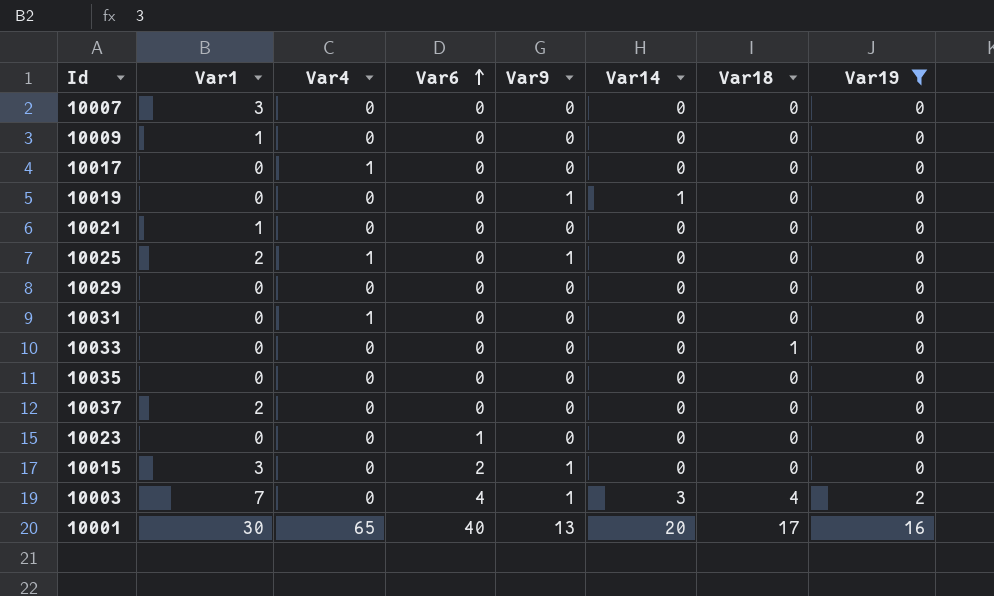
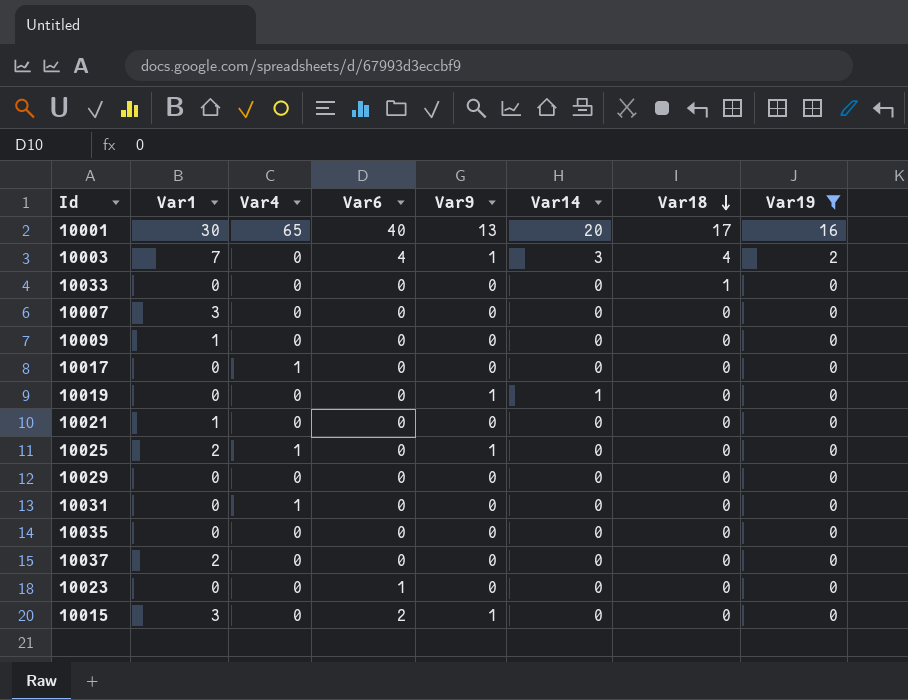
row order: Var6 ascending -> Var18 descending

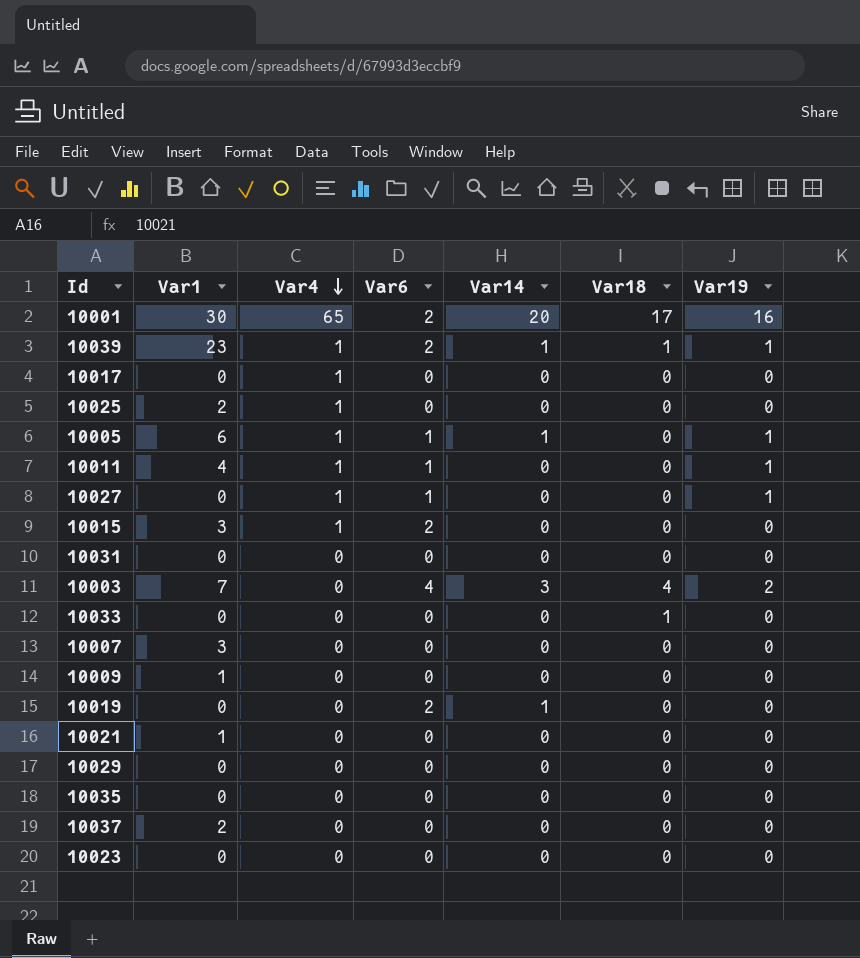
filter: Var19 != 1 -> none
row order: Var18 descending -> Var4 descending
column Var9 | position: 5 -> none
10001 | Var6: 40 -> 2
10015 | Var4: 0 -> 1
10031 | Var4: 1 -> 0
10019 | Var6: 0 -> 2
10023 | Var6: 1 -> 0

